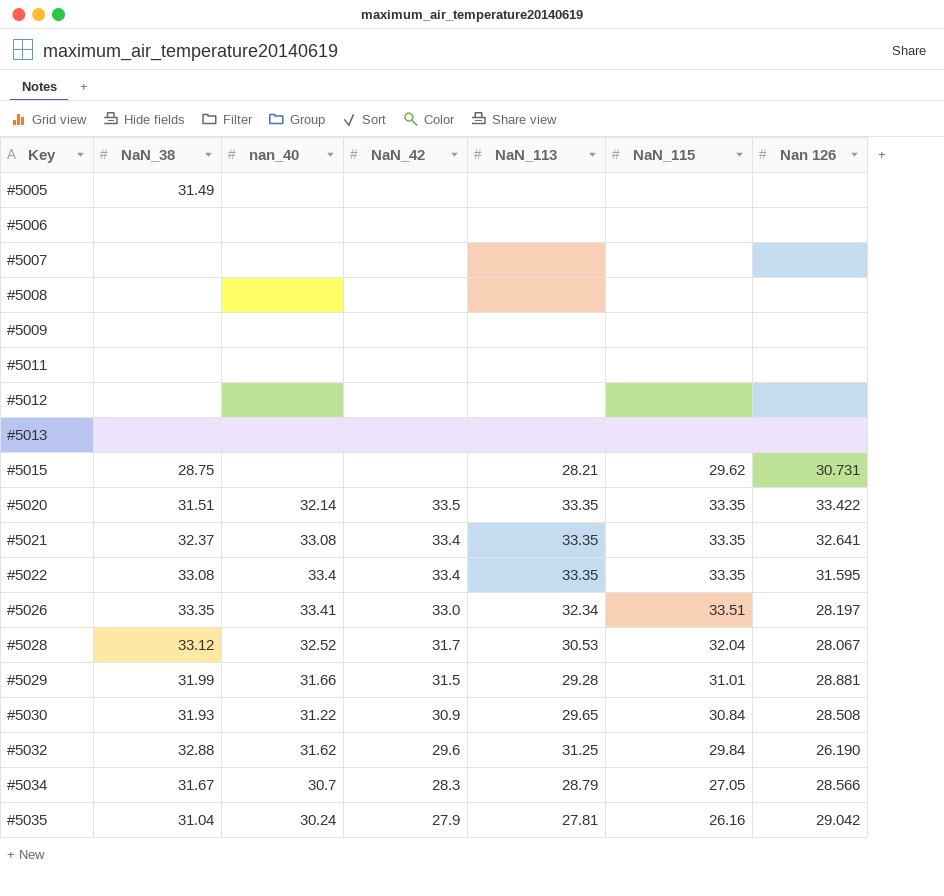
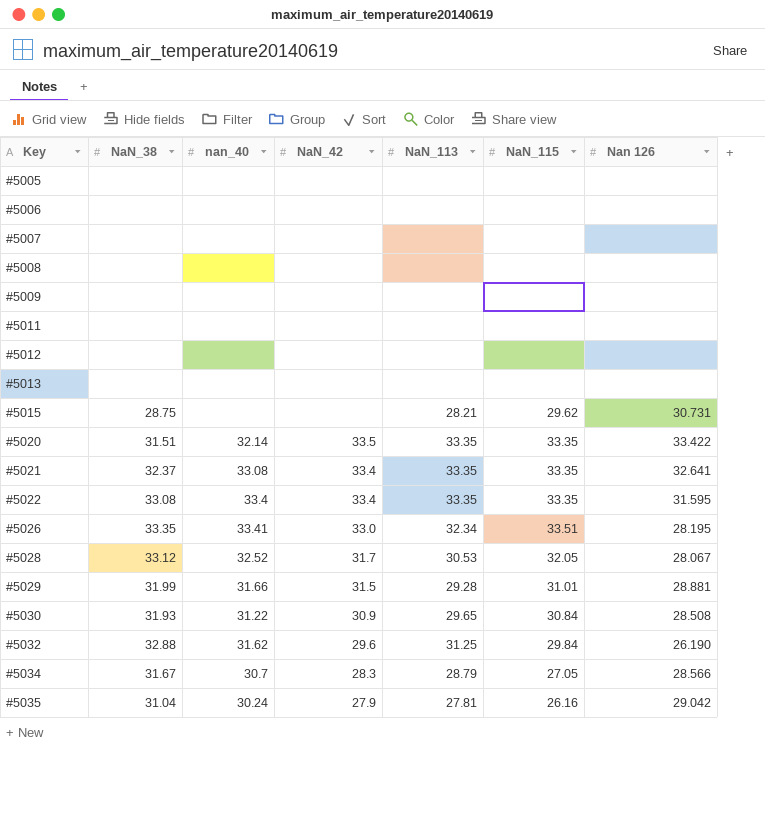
#5005 | NaN_38: 31.49 -> none
#5026 | Nan 126: 28.197 -> 28.195
#5028 | NaN_115: 32.04 -> 32.05

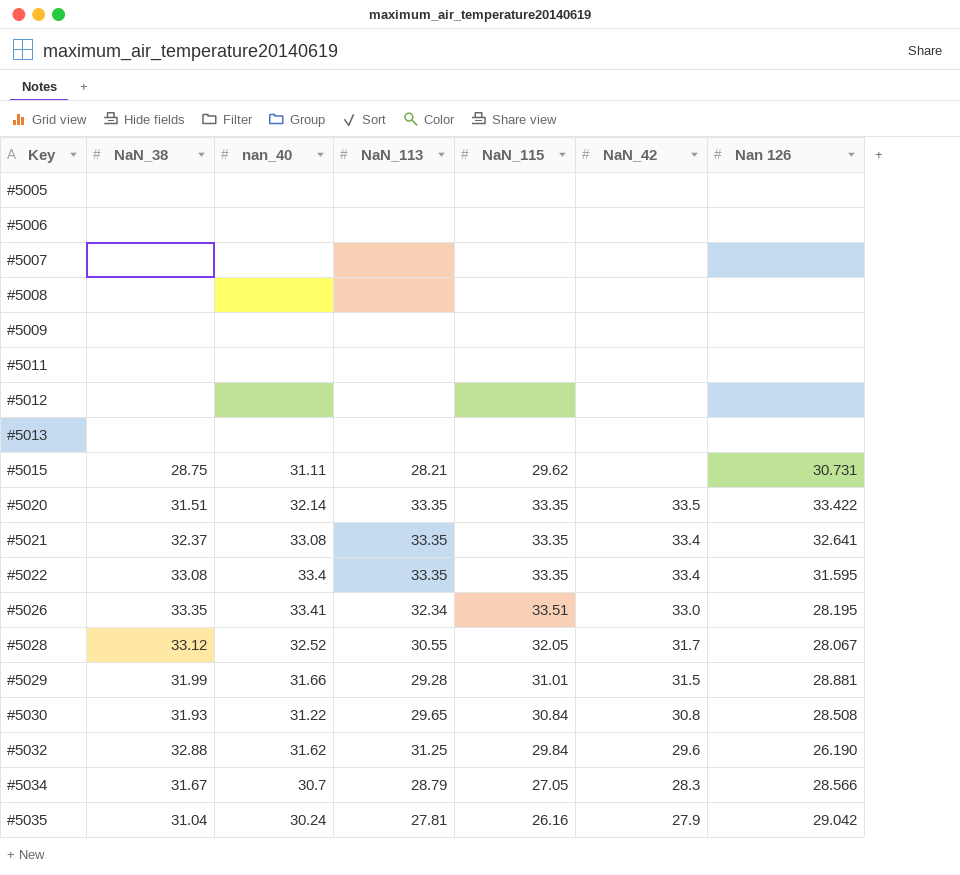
column NaN_42 | position: 4 -> 6
#5015 | nan_40: none -> 31.11
#5028 | NaN_113: 30.53 -> 30.55
#5030 | NaN_42: 30.9 -> 30.8

